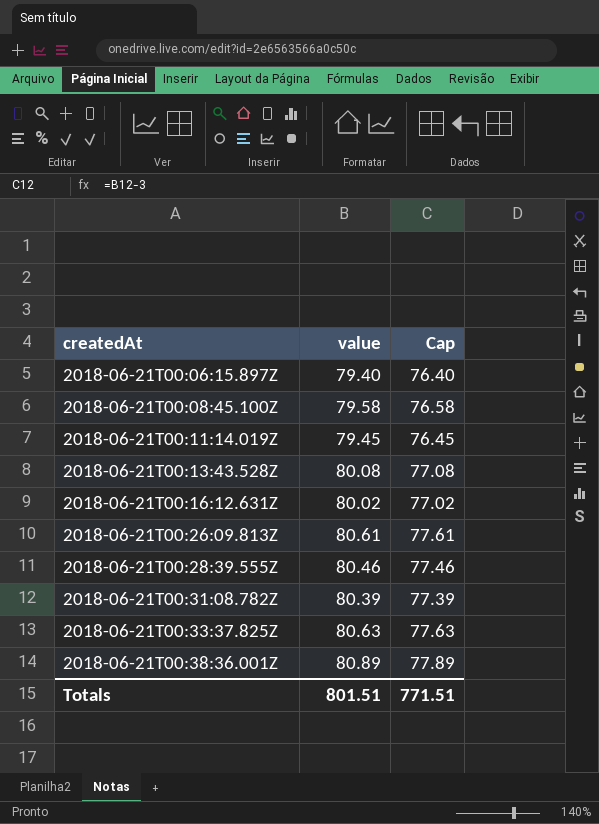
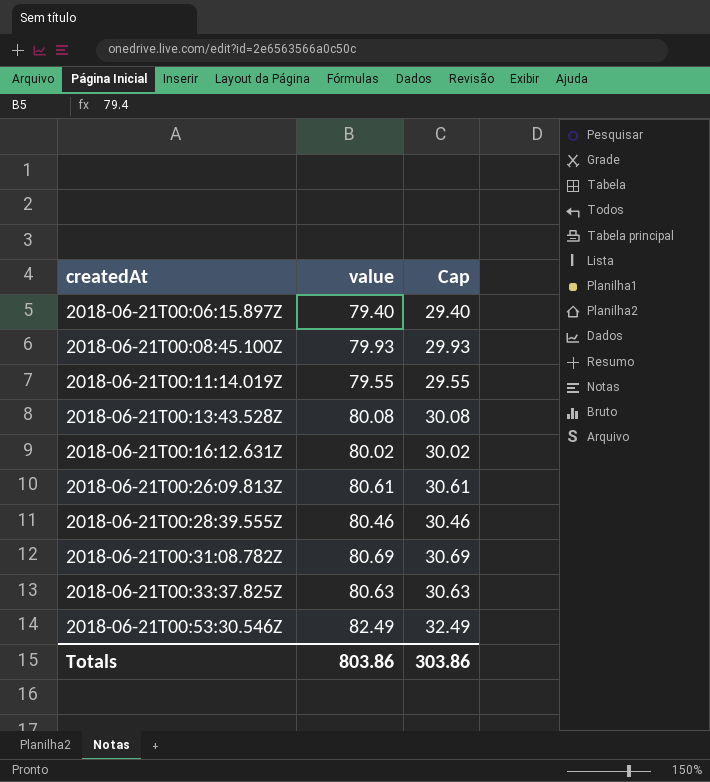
column Cap | formula: [value] - 3 -> [value] - 50
row 2018-06-21T00:38:36.001Z: 80.89 | 77.89 -> none
2018-06-21T00:08:45.100Z | value: 79.58 -> 79.93
2018-06-21T00:11:14.019Z | value: 79.45 -> 79.55
2018-06-21T00:31:08.782Z | value: 80.39 -> 80.69
row 2018-06-21T00:53:30.546Z: none -> 82.49 | 32.49
Totals | value: 801.51 -> 803.86
Totals | Cap: 771.51 -> 303.86

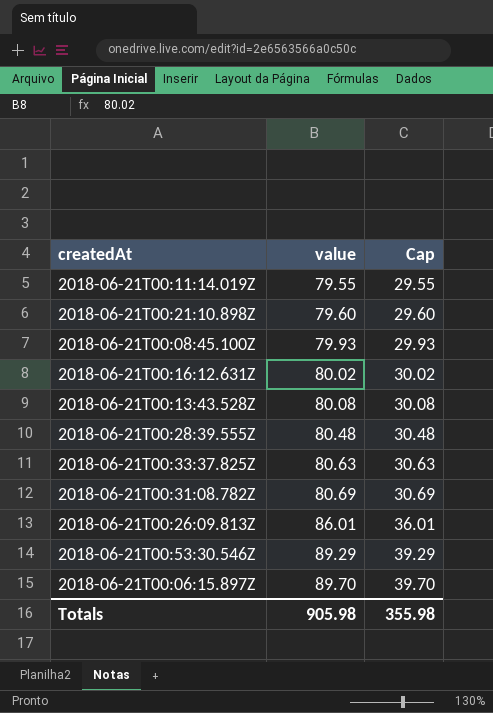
row order: createdAt ascending -> value ascending
row 2018-06-21T00:21:10.898Z: none -> 79.60 | 29.60
2018-06-21T00:28:39.555Z | value: 80.46 -> 80.48
2018-06-21T00:28:39.555Z | Cap: 30.46 -> 30.48
2018-06-21T00:26:09.813Z | value: 80.61 -> 86.01
2018-06-21T00:26:09.813Z | Cap: 30.61 -> 36.01
2018-06-21T00:53:30.546Z | value: 82.49 -> 89.29
2018-06-21T00:53:30.546Z | Cap: 32.49 -> 39.29
2018-06-21T00:06:15.897Z | value: 79.40 -> 89.70
2018-06-21T00:06:15.897Z | Cap: 29.40 -> 39.70
Totals | value: 803.86 -> 905.98
Totals | Cap: 303.86 -> 355.98

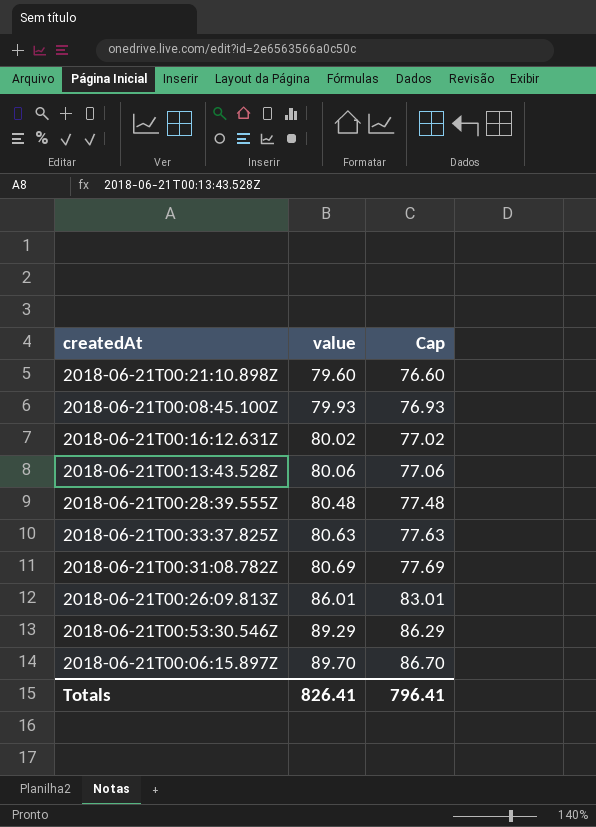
column Cap | formula: [value] - 50 -> [value] - 3
row 2018-06-21T00:11:14.019Z: 79.55 | 29.55 -> none
2018-06-21T00:13:43.528Z | value: 80.08 -> 80.06
Totals | value: 905.98 -> 826.41
Totals | Cap: 355.98 -> 796.41

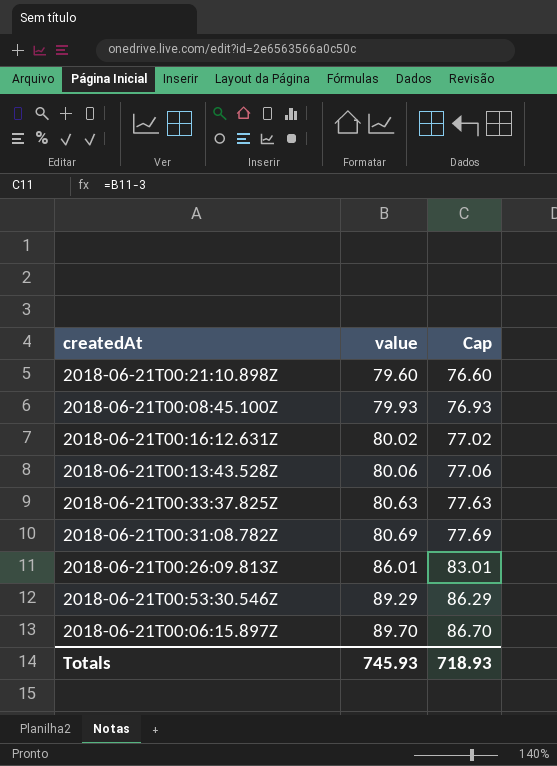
row 2018-06-21T00:28:39.555Z: 80.48 | 77.48 -> none
Totals | value: 826.41 -> 745.93
Totals | Cap: 796.41 -> 718.93

